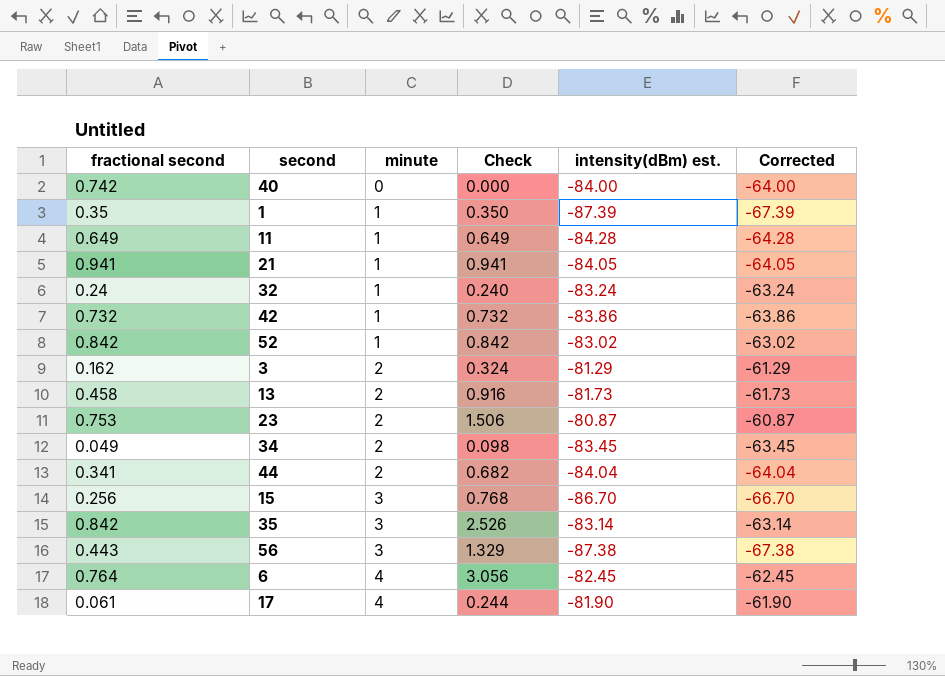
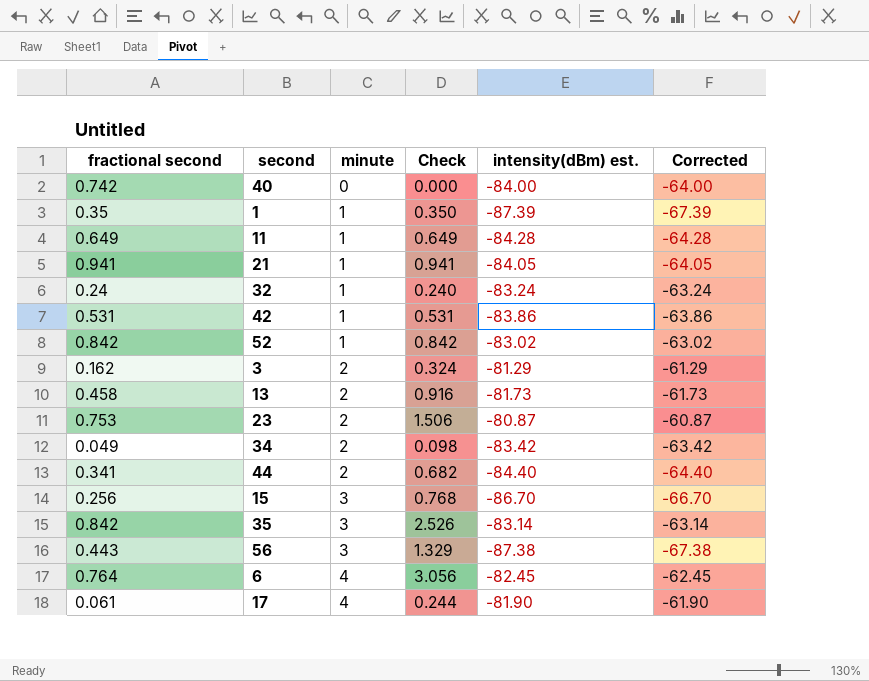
42 | fractional second: 0.732 -> 0.531
42 | Check: 0.732 -> 0.531
34 | intensity(dBm) est.: -83.45 -> -83.42
34 | Corrected: -63.45 -> -63.42
44 | intensity(dBm) est.: -84.04 -> -84.40
44 | Corrected: -64.04 -> -64.40

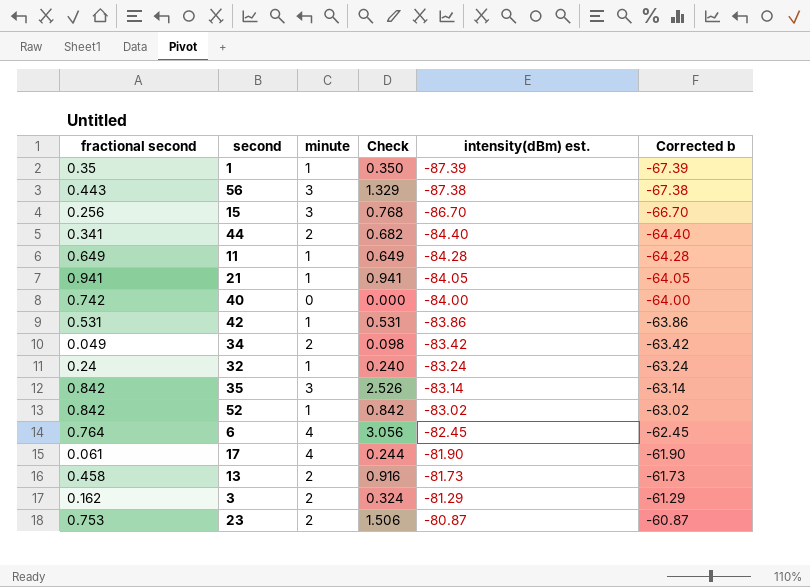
row order: minute ascending -> intensity(dBm) est. ascending
column name: Corrected -> Corrected b

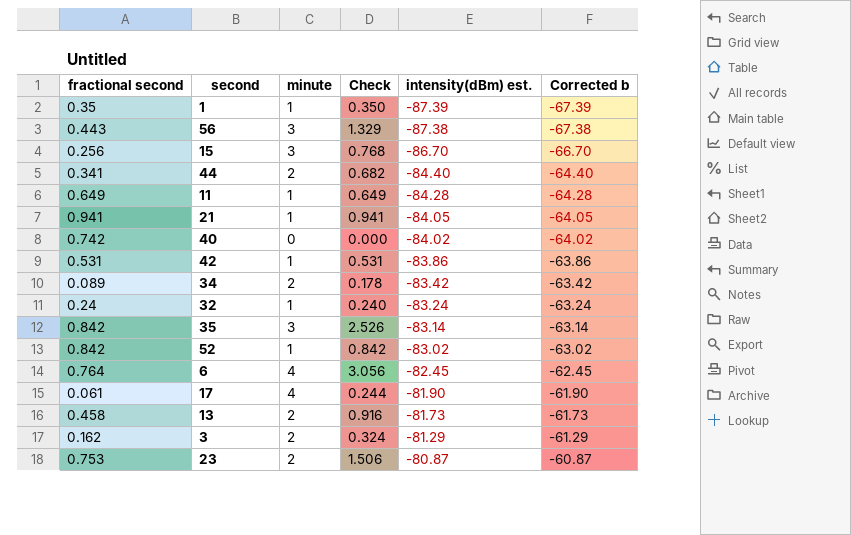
40 | intensity(dBm) est.: -84.00 -> -84.02
40 | Corrected b: -64.00 -> -64.02
34 | fractional second: 0.049 -> 0.089
34 | Check: 0.098 -> 0.178

